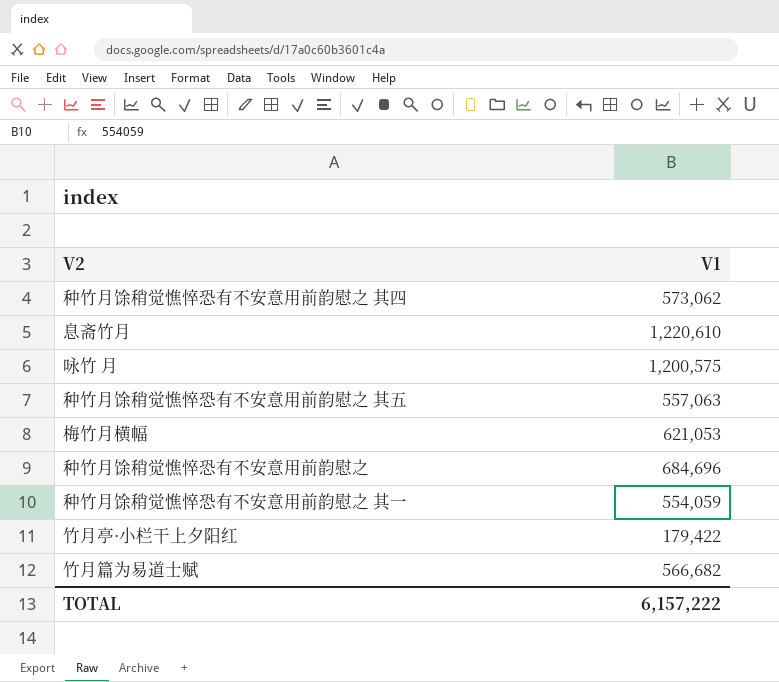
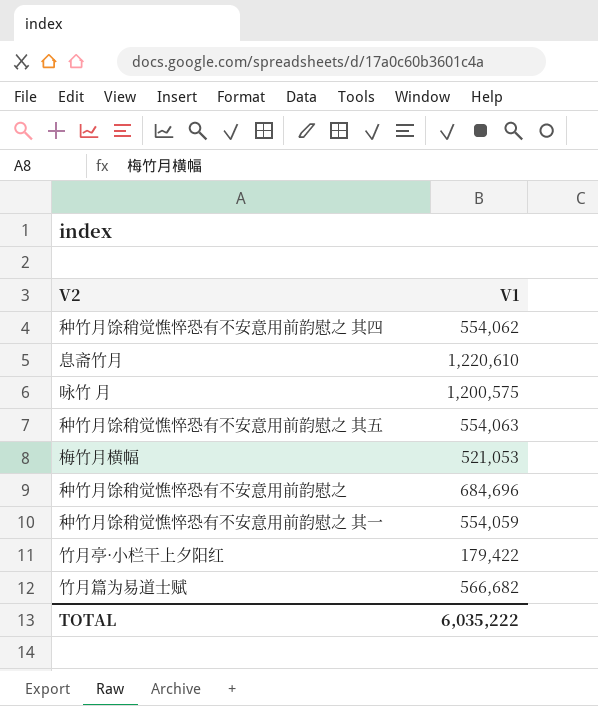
种竹月馀稍觉憔悴恐有不安意用前韵慰之 其四 | V1: 573,062 -> 554,062
种竹月馀稍觉憔悴恐有不安意用前韵慰之 其五 | V1: 557,063 -> 554,063
梅竹月横幅 | V1: 621,053 -> 521,053
TOTAL | V1: 6,157,222 -> 6,035,222

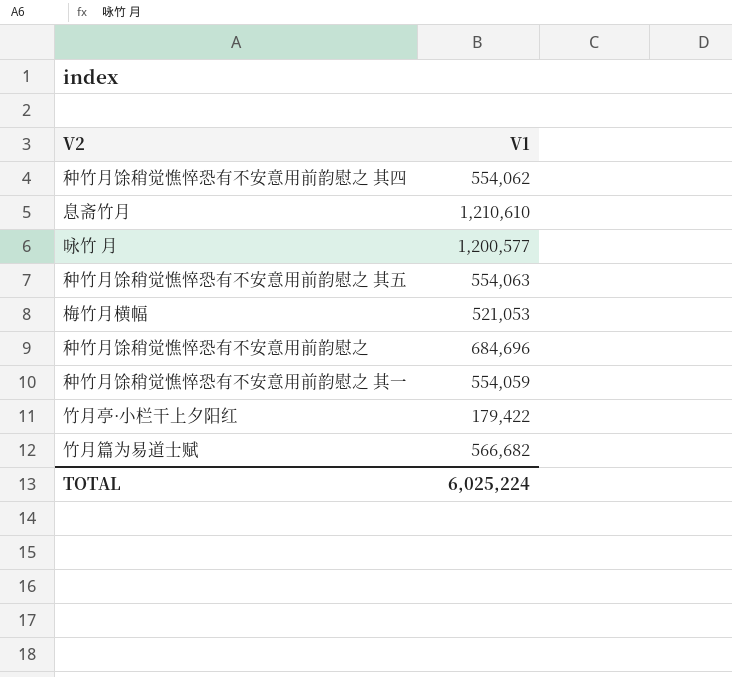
息斋竹月 | V1: 1,220,610 -> 1,210,610
咏竹 月 | V1: 1,200,575 -> 1,200,577
TOTAL | V1: 6,035,222 -> 6,025,224

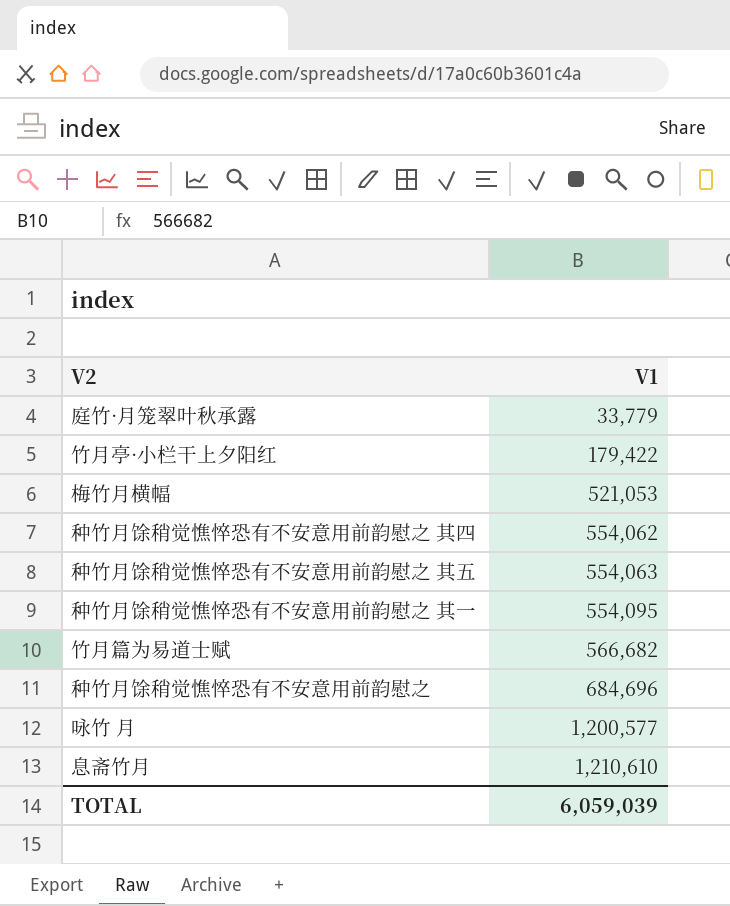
row order: none -> V1 ascending
row 庭竹·月笼翠叶秋承露: none -> 33,779
种竹月馀稍觉憔悴恐有不安意用前韵慰之 其一 | V1: 554,059 -> 554,095
TOTAL | V1: 6,025,224 -> 6,059,039

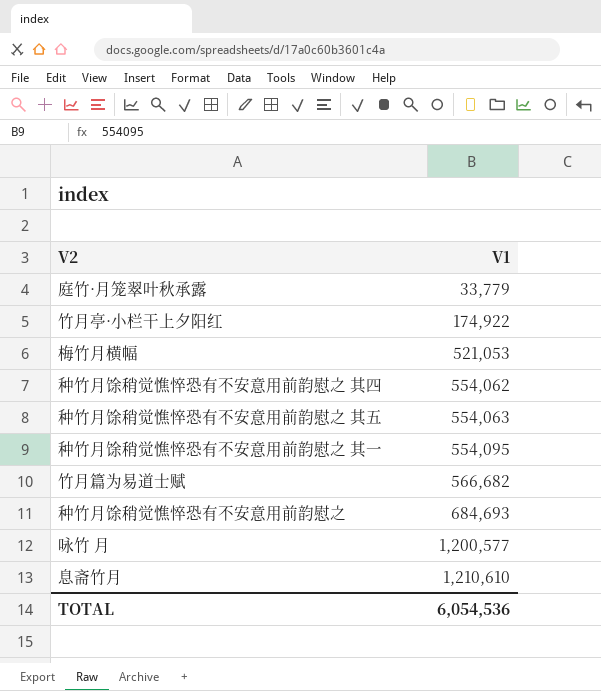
竹月亭·小栏干上夕阳红 | V1: 179,422 -> 174,922
种竹月馀稍觉憔悴恐有不安意用前韵慰之 | V1: 684,696 -> 684,693
TOTAL | V1: 6,059,039 -> 6,054,536

